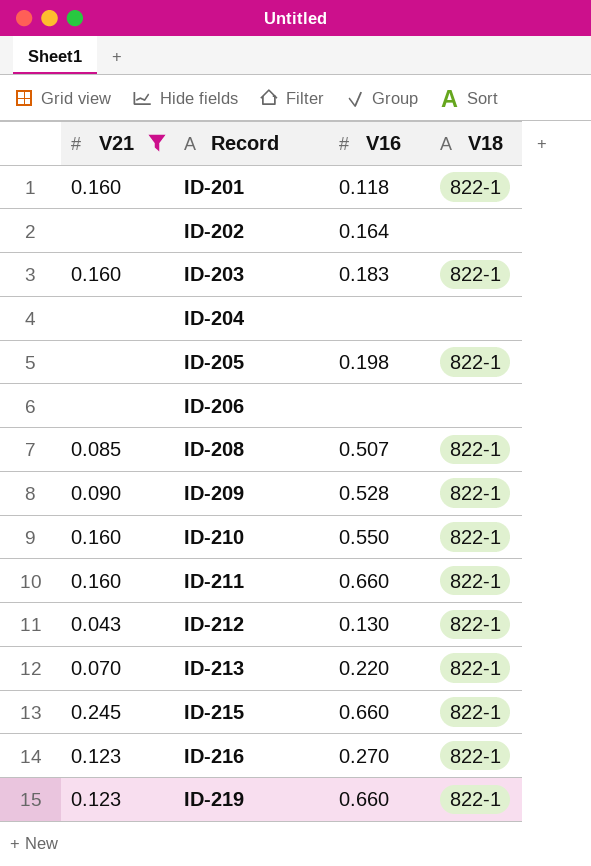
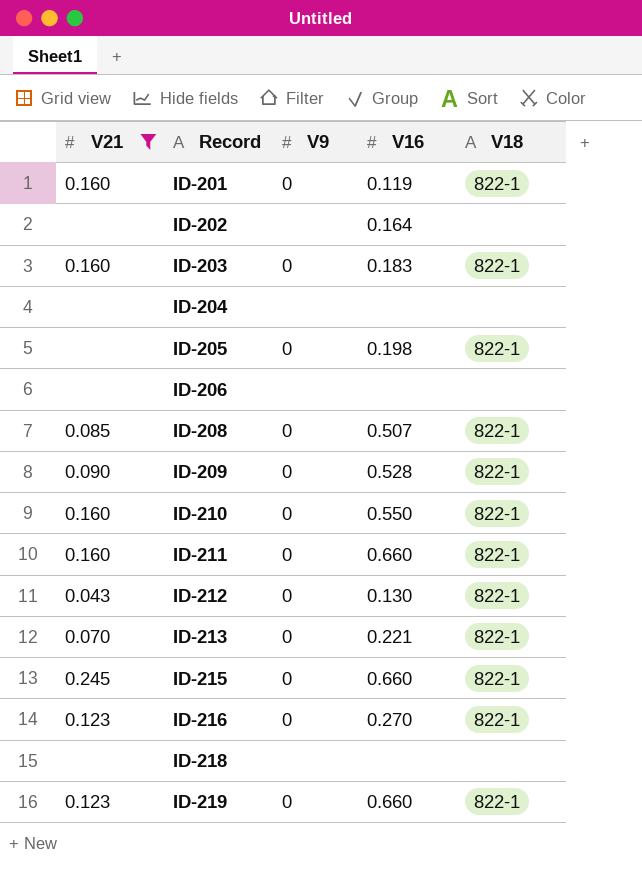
column V9 | position: none -> 3
ID-201 | V16: 0.118 -> 0.119
ID-213 | V16: 0.220 -> 0.221
row ID-218: none -> none | none | none | none

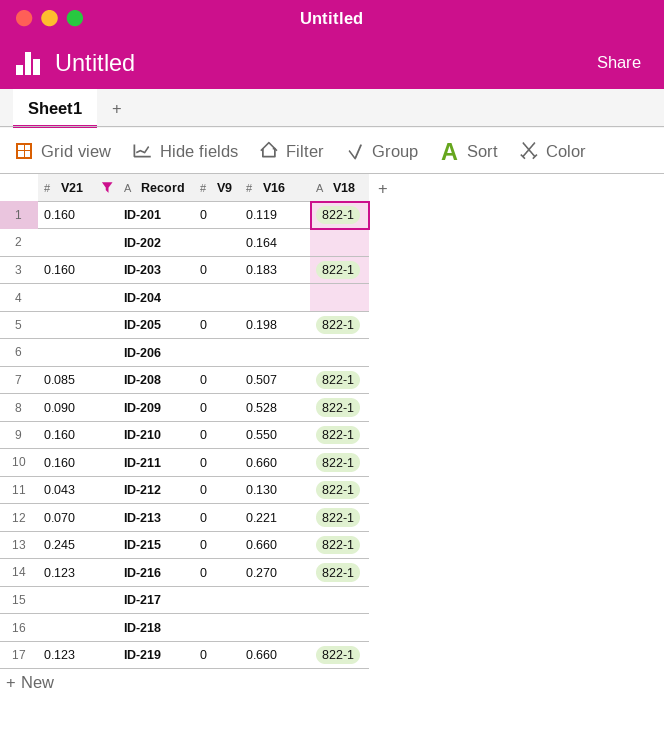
row ID-217: none -> none | none | none | none

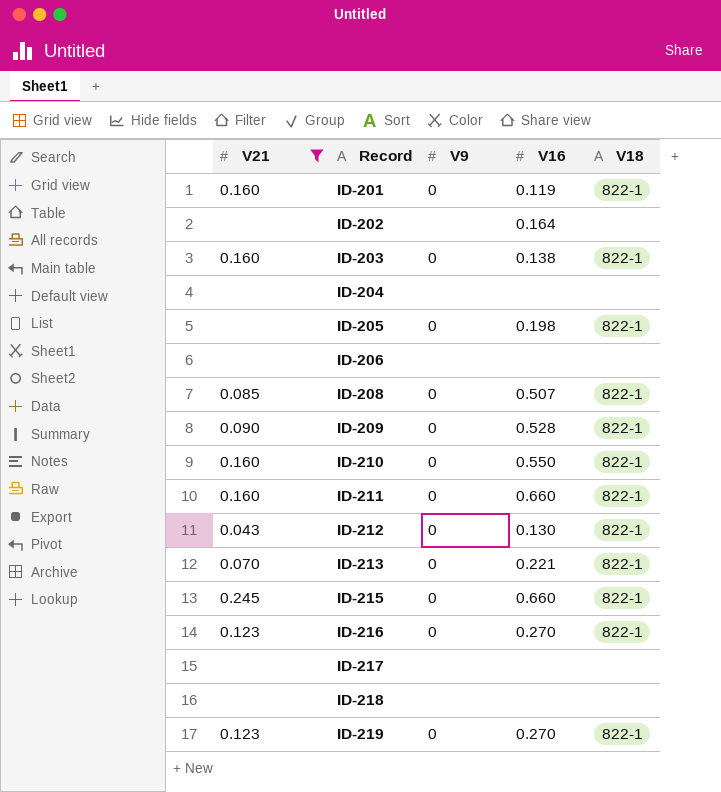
ID-203 | V16: 0.183 -> 0.138
ID-219 | V16: 0.660 -> 0.270

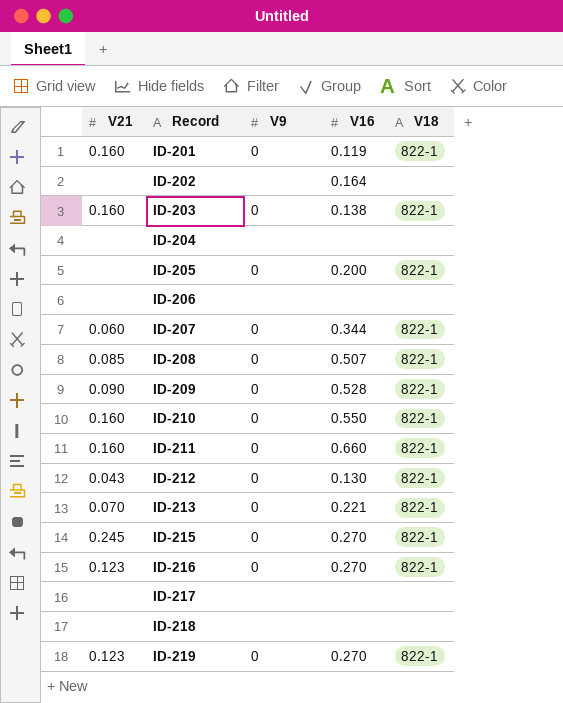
filter: V21 != 0.060 -> none
ID-205 | V16: 0.198 -> 0.200
ID-215 | V16: 0.660 -> 0.270

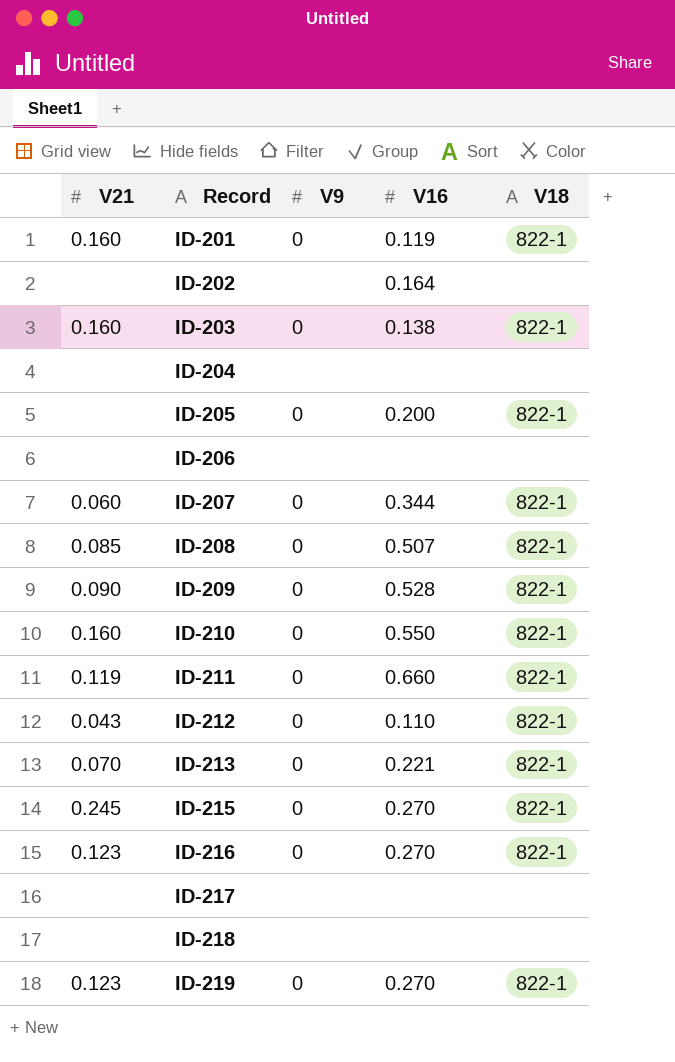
ID-211 | V21: 0.160 -> 0.119
ID-212 | V16: 0.130 -> 0.110

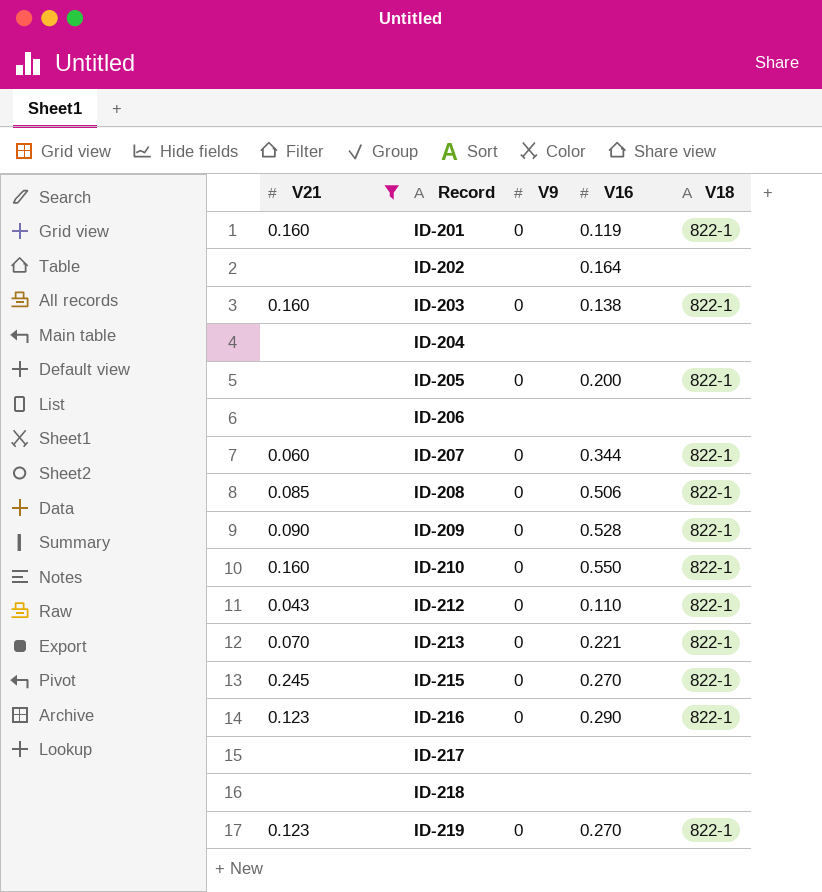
filter: none -> V21 != 0.119
ID-208 | V16: 0.507 -> 0.506
ID-216 | V16: 0.270 -> 0.290

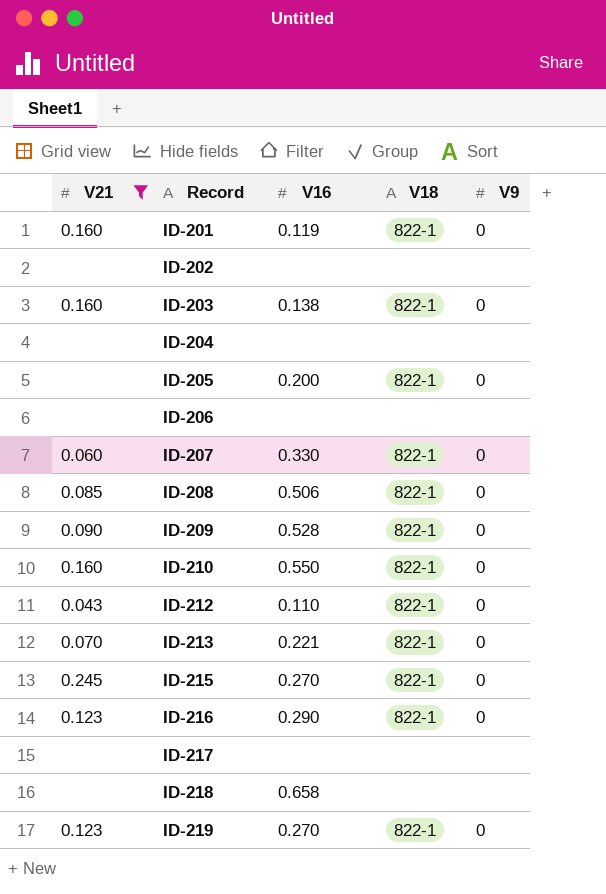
column V9 | position: 3 -> 5
ID-202 | V16: 0.164 -> none
ID-207 | V16: 0.344 -> 0.330
ID-218 | V16: none -> 0.658

